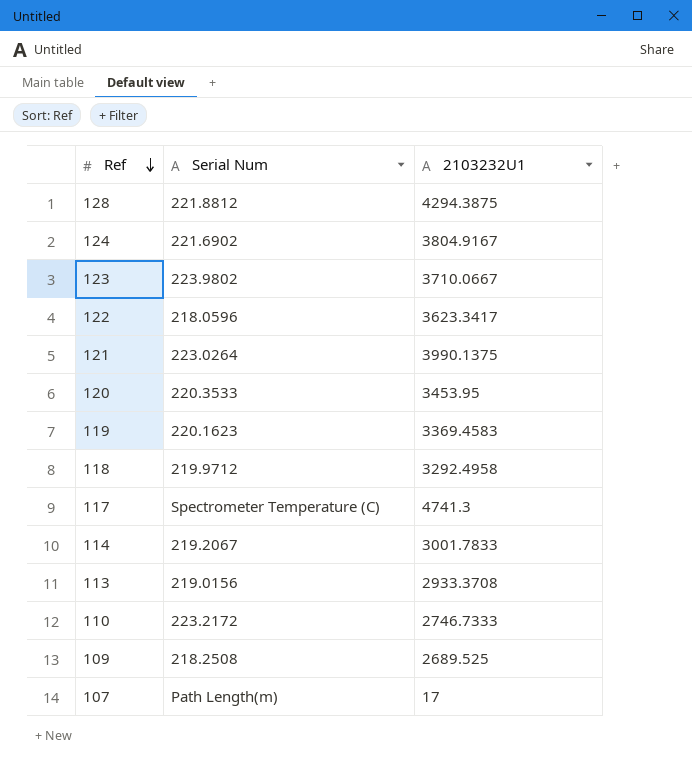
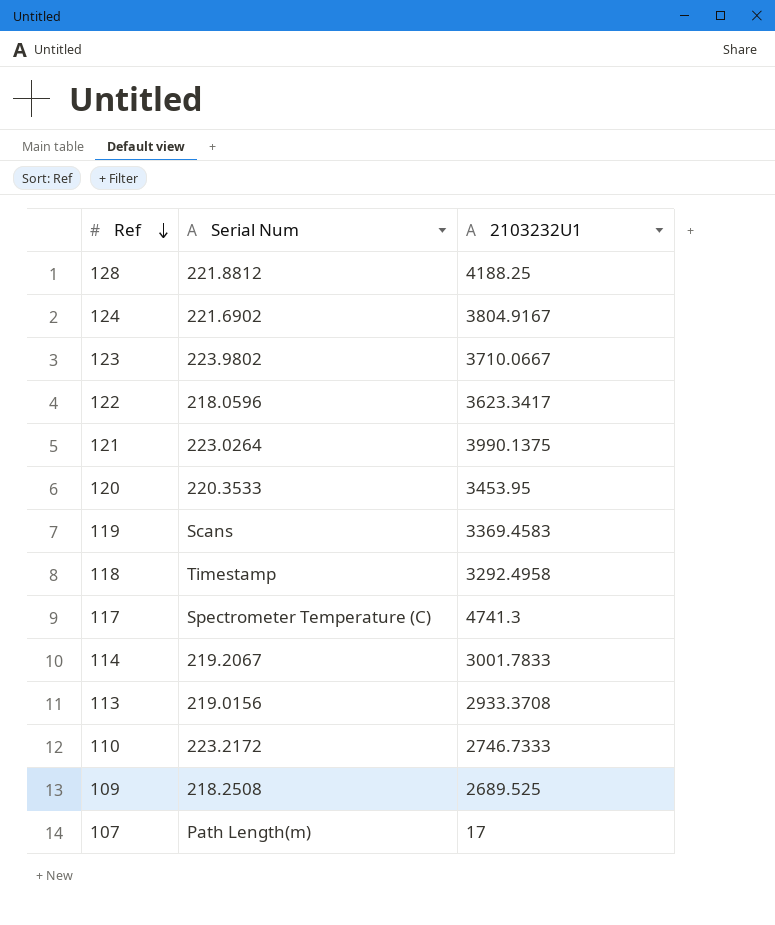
128 | 2103232U1: 4294.3875 -> 4188.25
119 | Serial Num: 220.1623 -> Scans
118 | Serial Num: 219.9712 -> Timestamp

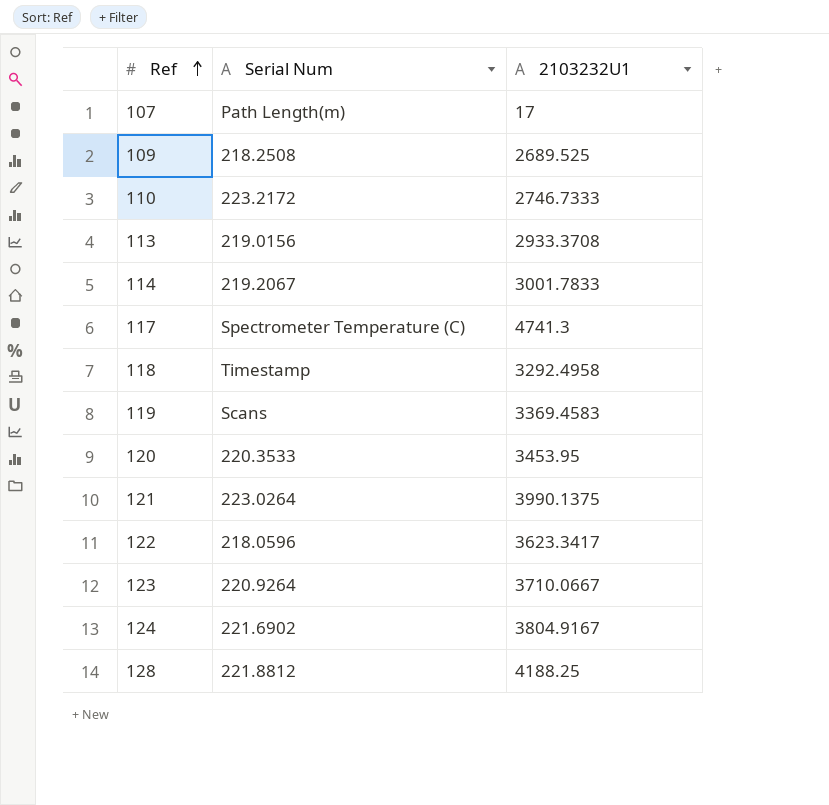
row order: Ref descending -> Ref ascending
123 | Serial Num: 223.9802 -> 220.9264

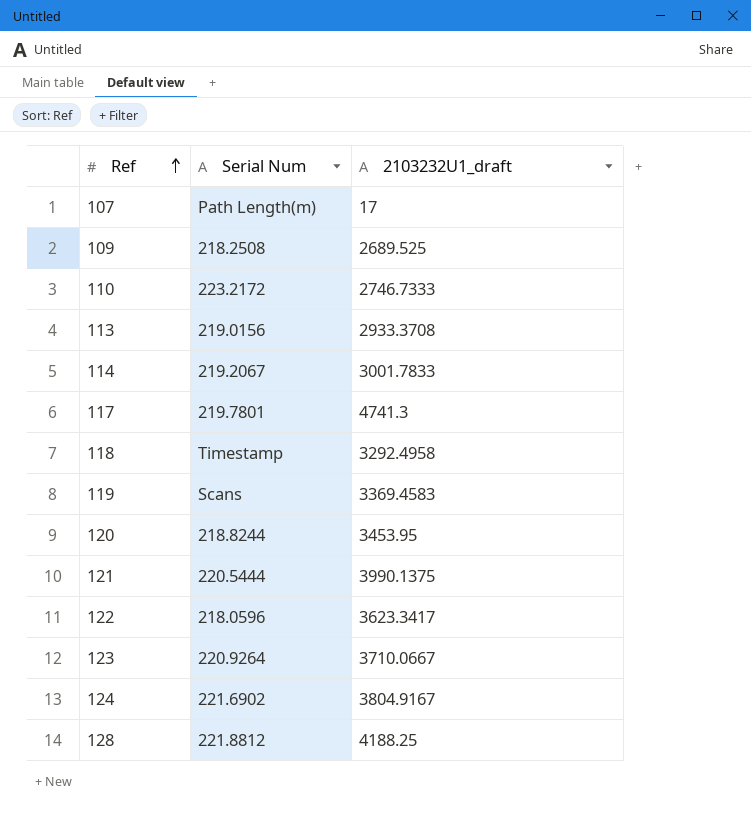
column name: 2103232U1 -> 2103232U1_draft
117 | Serial Num: Spectrometer Temperature (C) -> 219.7801
120 | Serial Num: 220.3533 -> 218.8244
121 | Serial Num: 223.0264 -> 220.5444

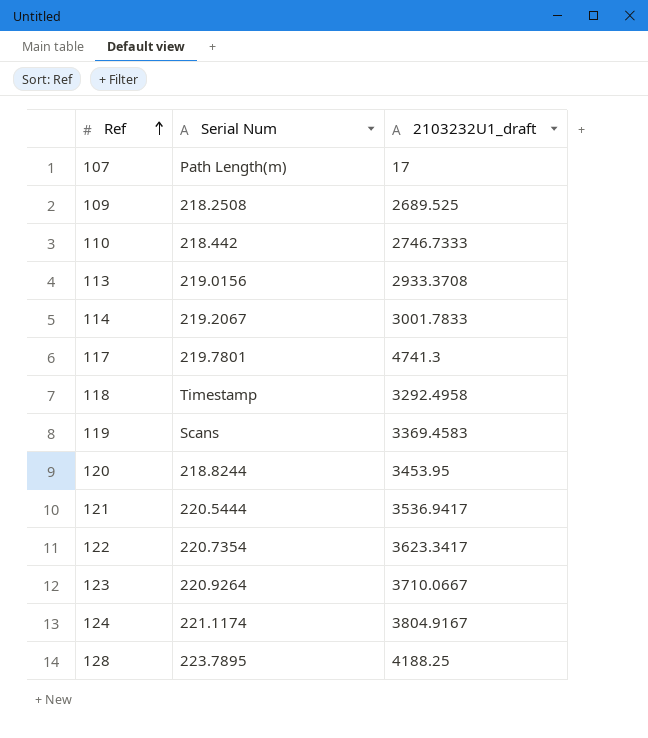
110 | Serial Num: 223.2172 -> 218.442
121 | 2103232U1_draft: 3990.1375 -> 3536.9417
122 | Serial Num: 218.0596 -> 220.7354
124 | Serial Num: 221.6902 -> 221.1174
128 | Serial Num: 221.8812 -> 223.7895

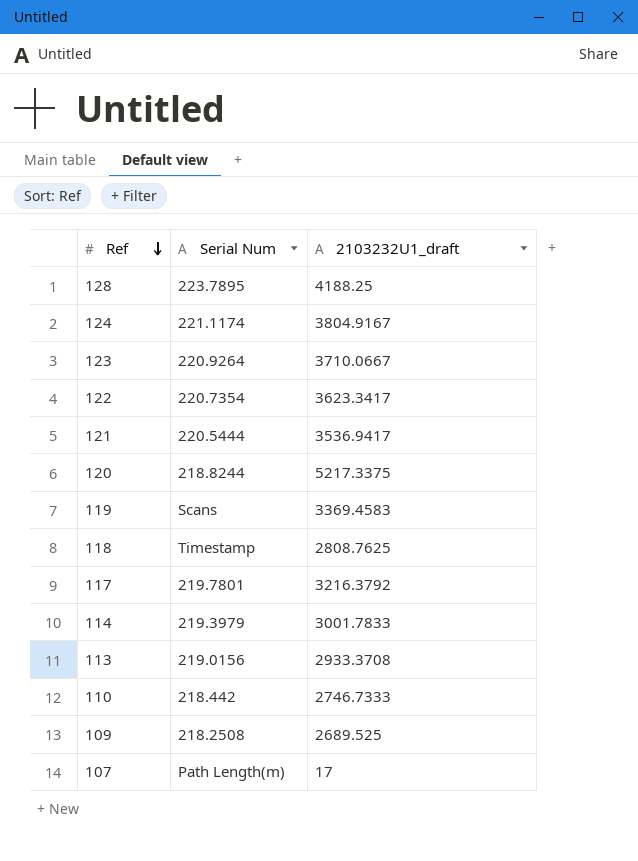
row order: Ref ascending -> Ref descending
120 | 2103232U1_draft: 3453.95 -> 5217.3375
118 | 2103232U1_draft: 3292.4958 -> 2808.7625
117 | 2103232U1_draft: 4741.3 -> 3216.3792
114 | Serial Num: 219.2067 -> 219.3979

